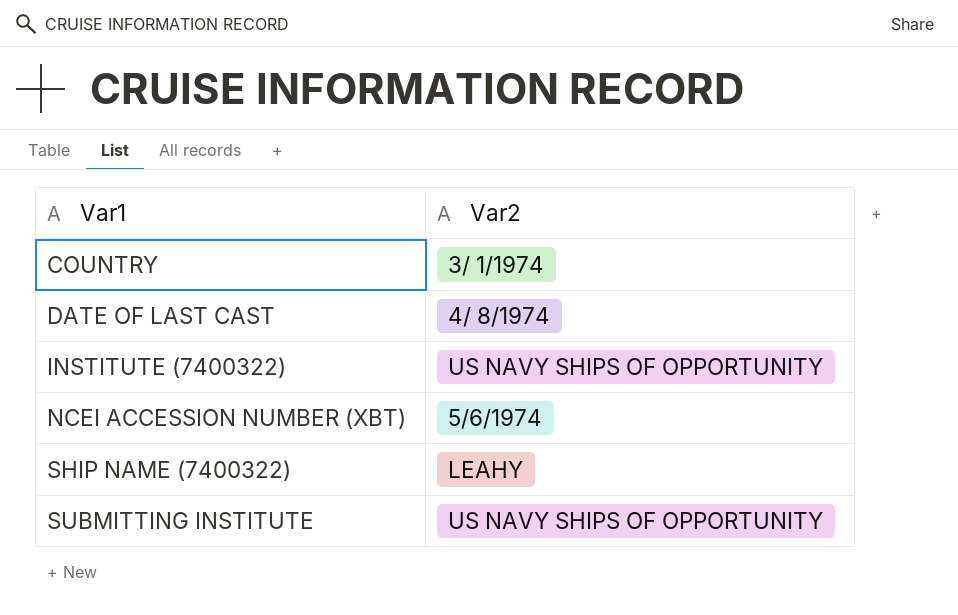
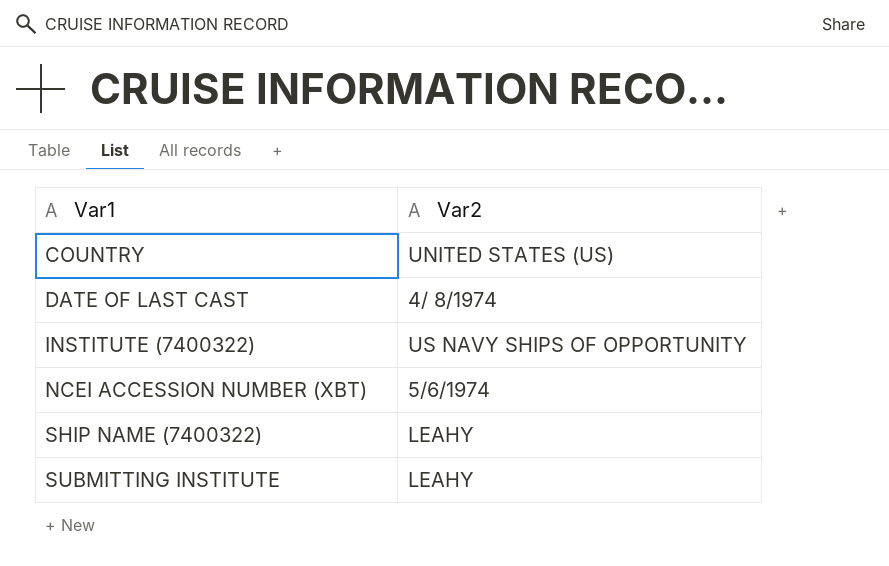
COUNTRY | Var2: 3/ 1/1974 -> UNITED STATES (US)
SUBMITTING INSTITUTE | Var2: US NAVY SHIPS OF OPPORTUNITY -> LEAHY

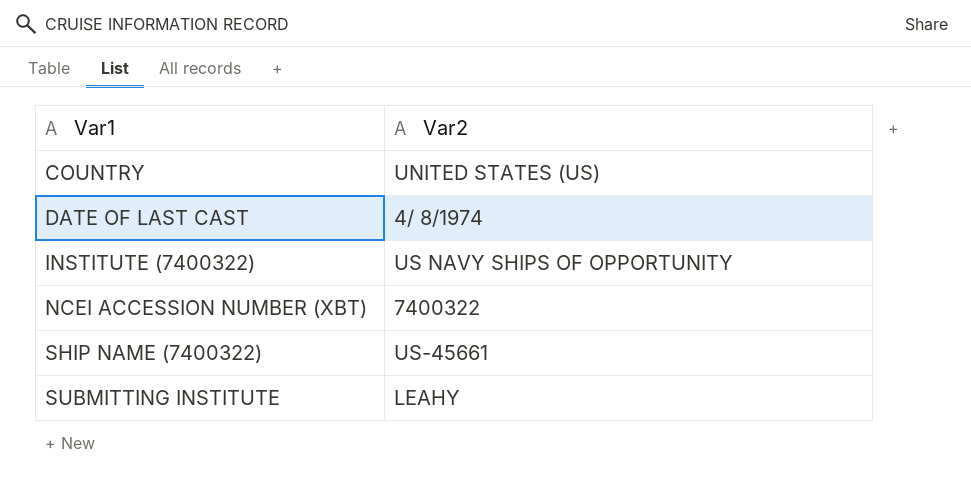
NCEI ACCESSION NUMBER (XBT) | Var2: 5/6/1974 -> 7400322
SHIP NAME (7400322) | Var2: LEAHY -> US-45661

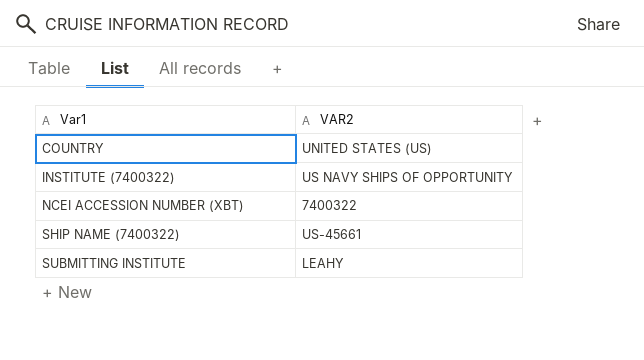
column name: Var2 -> VAR2
row DATE OF LAST CAST: 4/ 8/1974 -> none

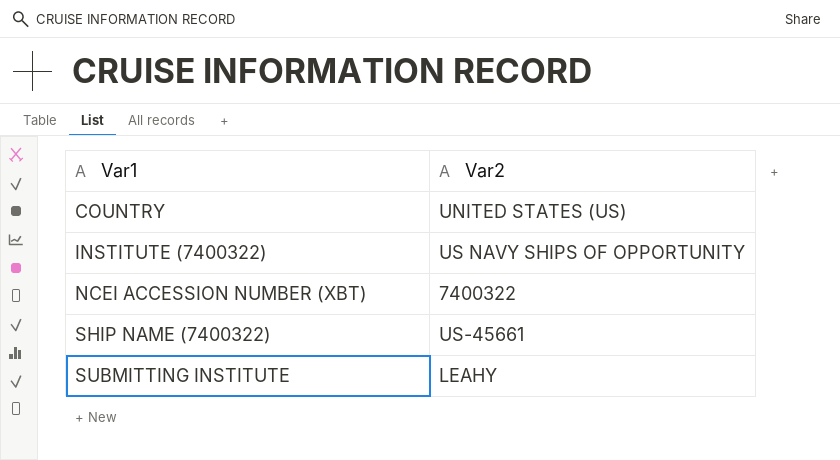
column name: VAR2 -> Var2

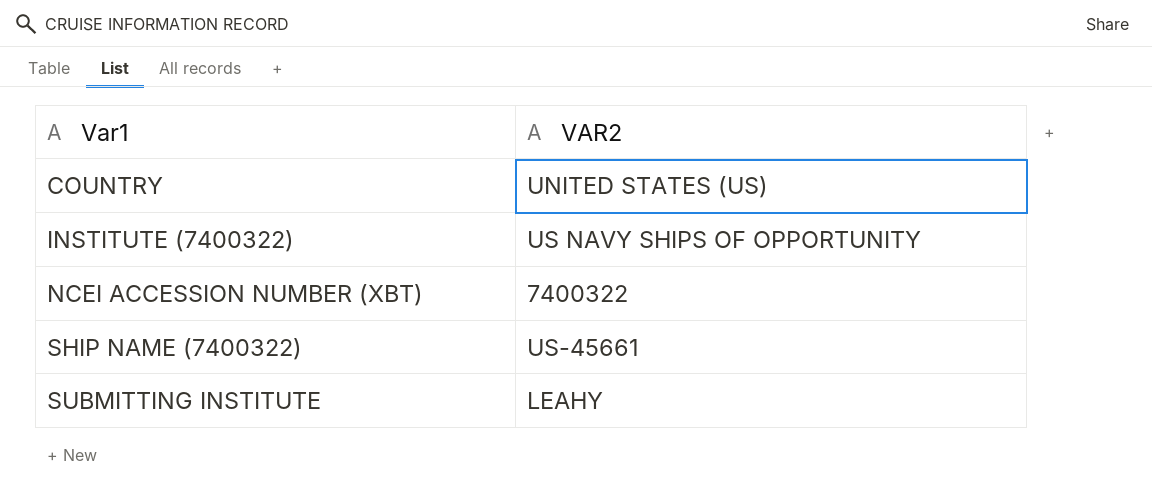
column name: Var2 -> VAR2

